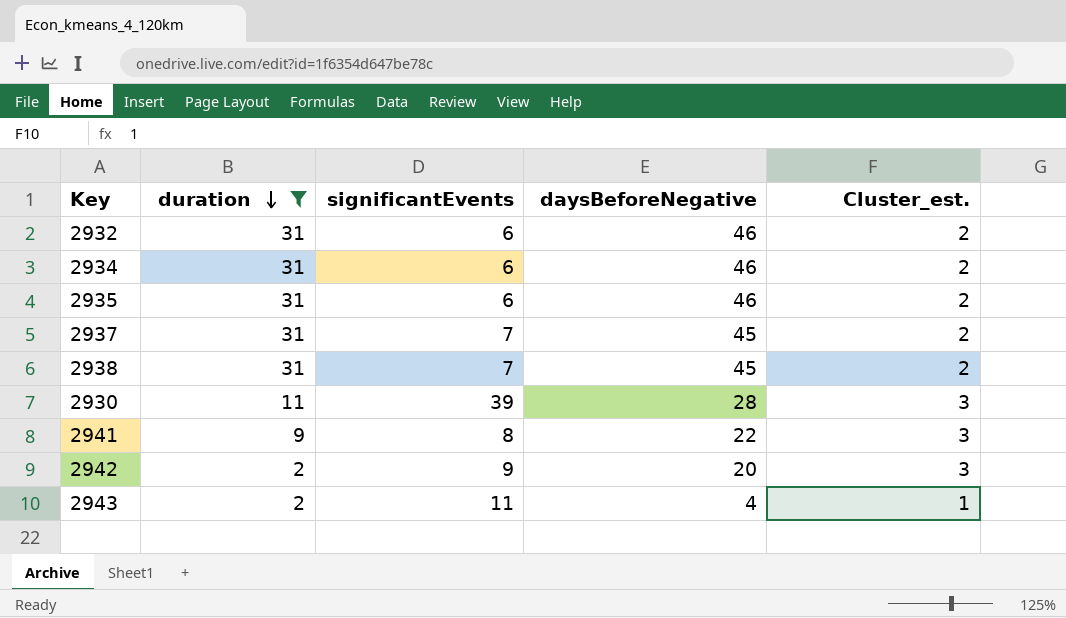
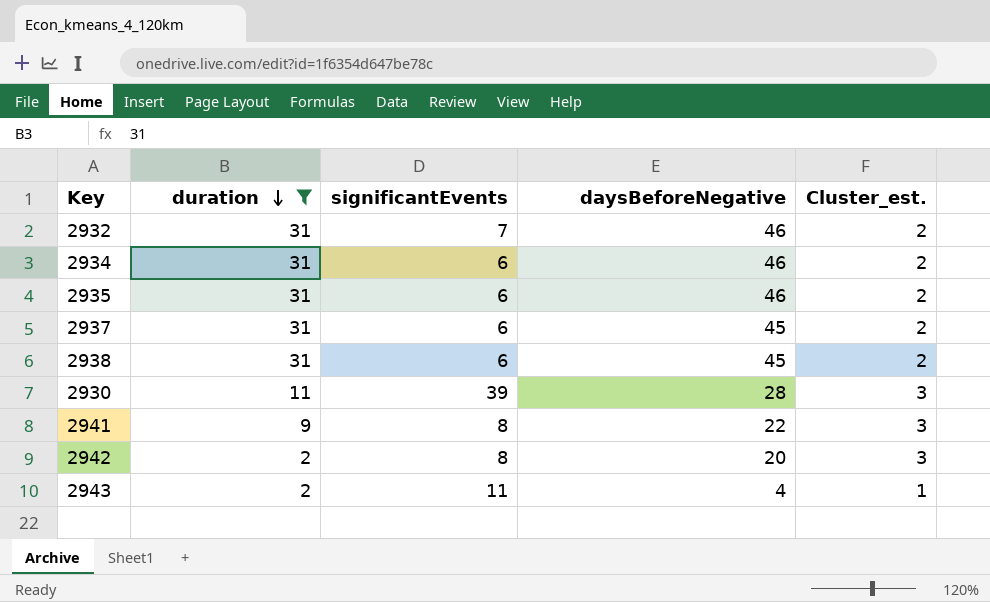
2932 | significantEvents: 6 -> 7
2937 | significantEvents: 7 -> 6
2938 | significantEvents: 7 -> 6
2942 | significantEvents: 9 -> 8

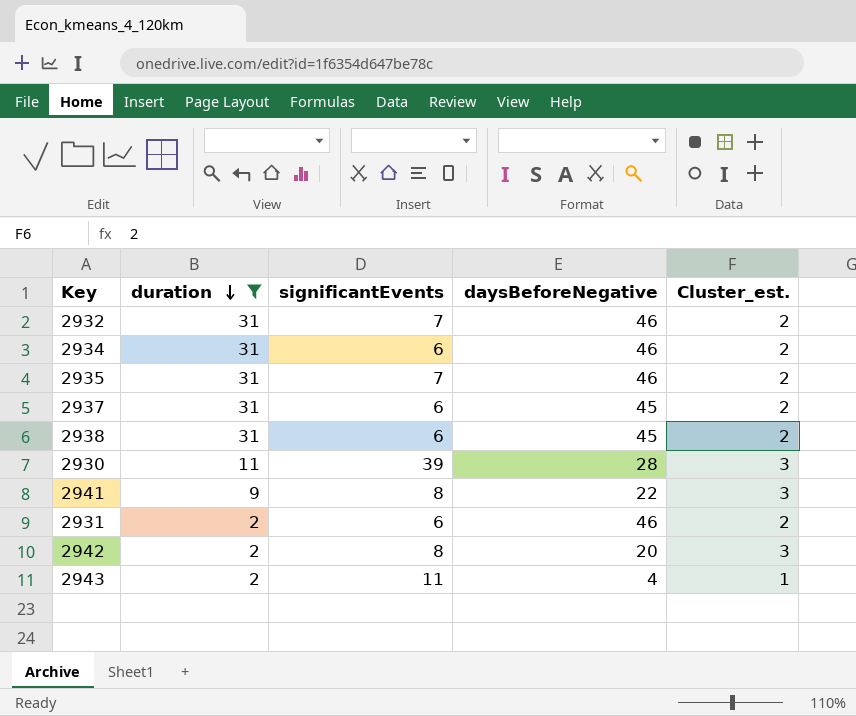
2935 | significantEvents: 6 -> 7
row 2931: none -> 2 | 6 | 46 | 2

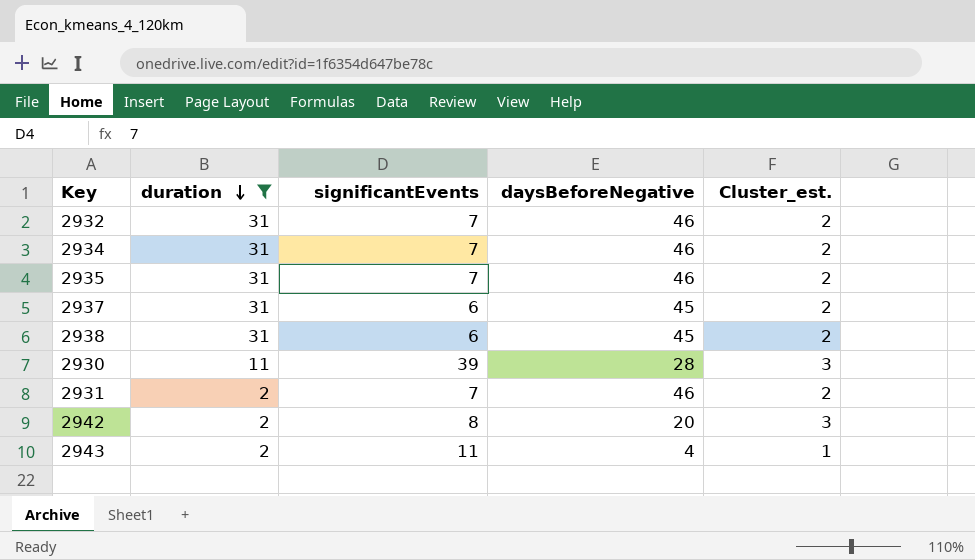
row 2941: 9 | 8 | 22 | 3 -> none
2934 | significantEvents: 6 -> 7
2931 | significantEvents: 6 -> 7

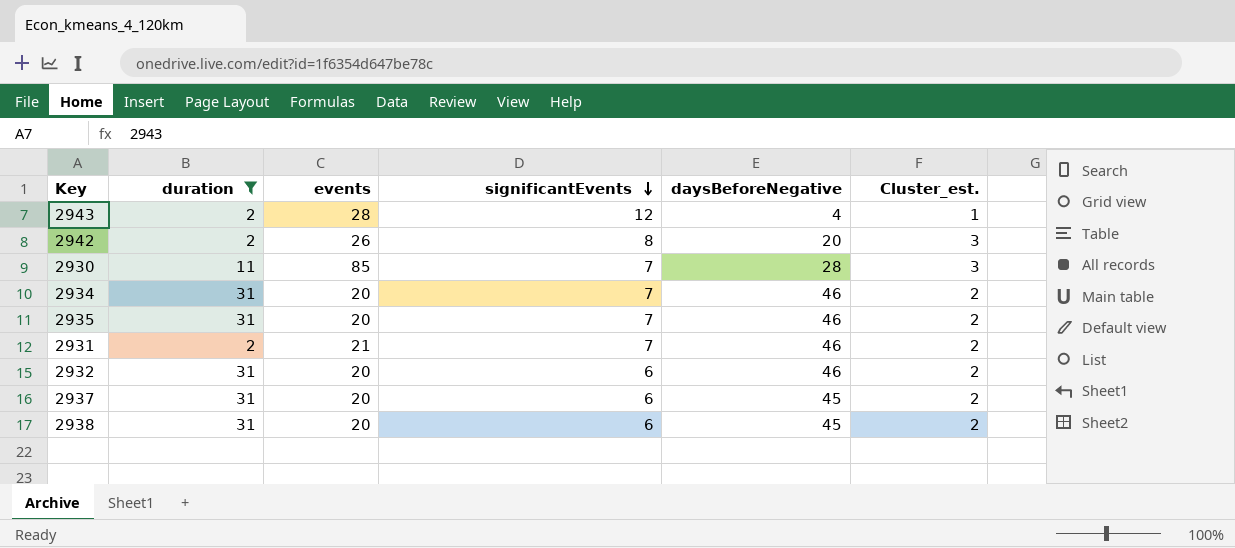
row order: duration descending -> significantEvents descending
column events | position: none -> 3
2943 | significantEvents: 11 -> 12
2930 | significantEvents: 39 -> 7
2932 | significantEvents: 7 -> 6

